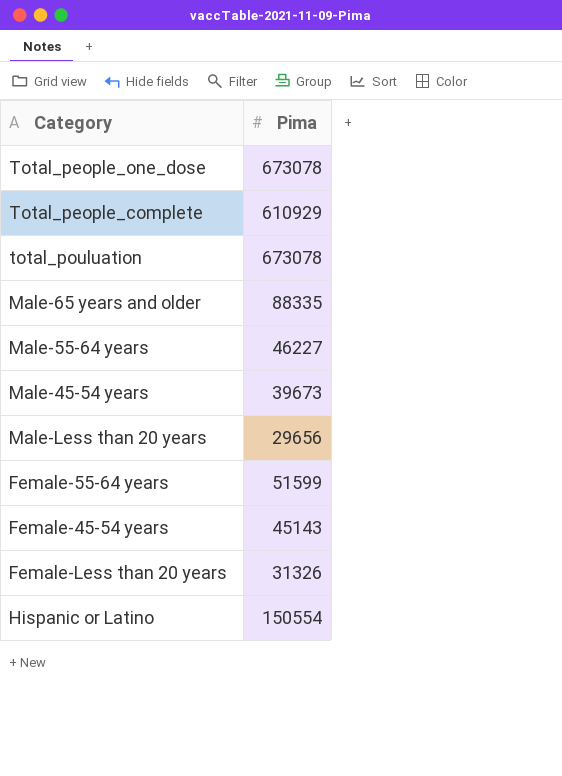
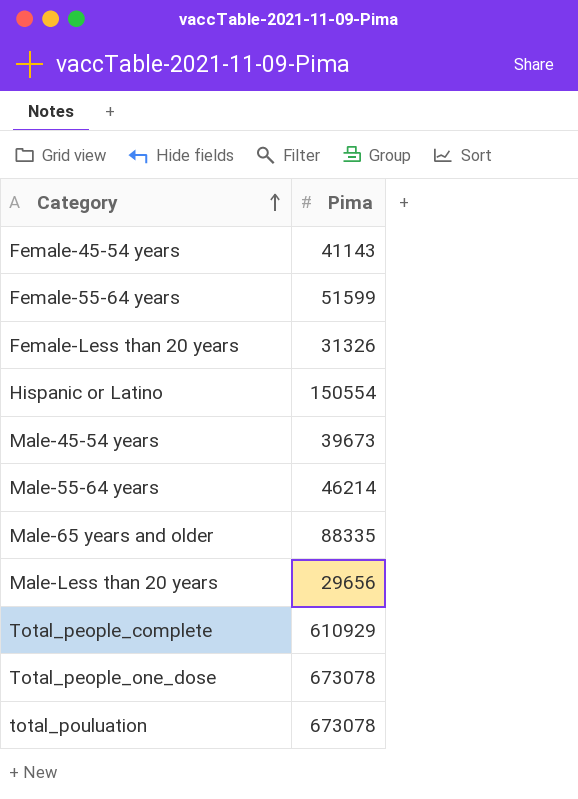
row order: none -> Category ascending
Female-45-54 years | Pima: 45143 -> 41143
Male-55-64 years | Pima: 46227 -> 46214

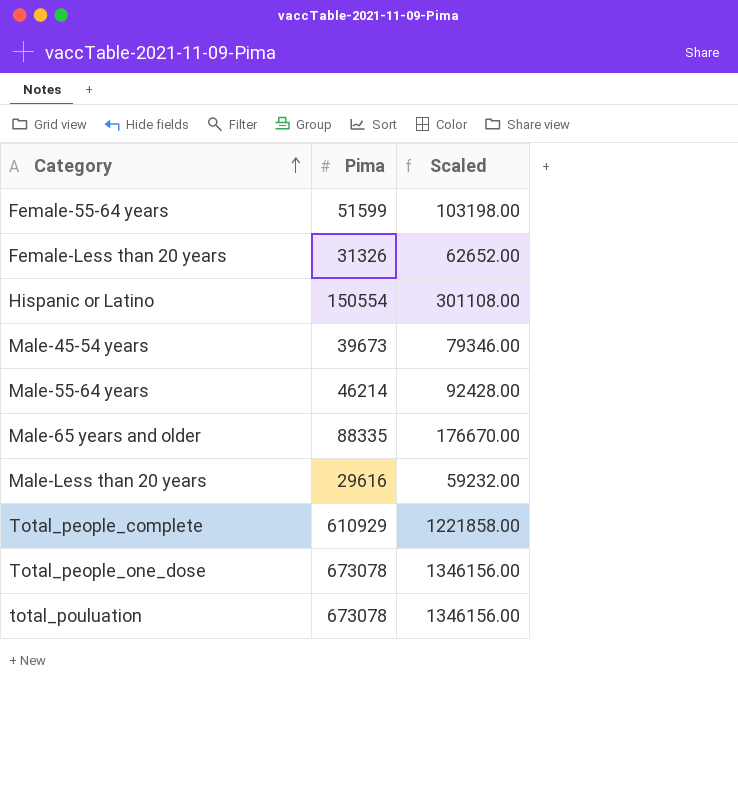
column Scaled | formula: none -> [Pima] * 2
row Female-45-54 years: 41143 -> none
Male-Less than 20 years | Pima: 29656 -> 29616

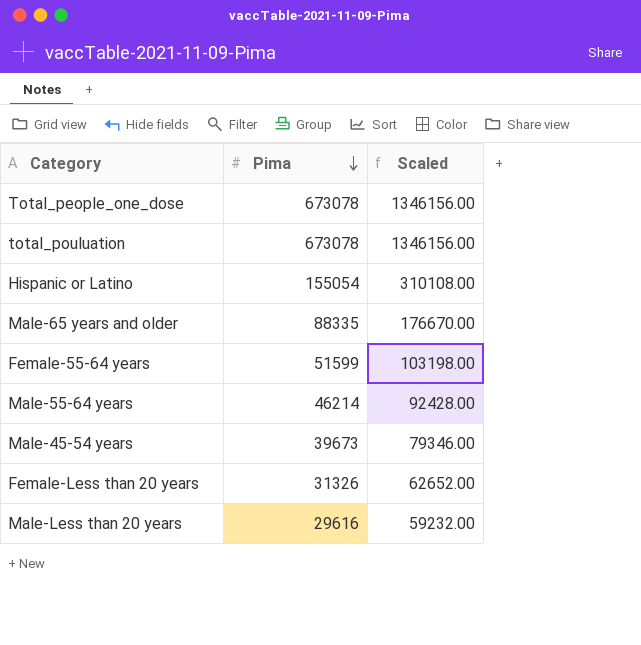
row order: Category ascending -> Pima descending
row Total_people_complete: 610929 | 1221858.00 -> none
Hispanic or Latino | Pima: 150554 -> 155054
Hispanic or Latino | Scaled: 301108.00 -> 310108.00

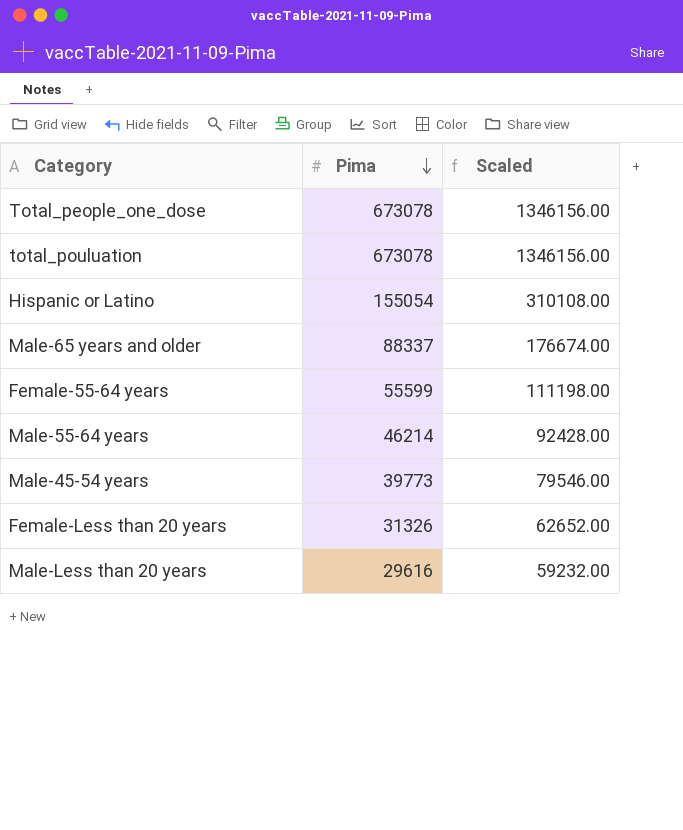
Male-65 years and older | Pima: 88335 -> 88337
Male-65 years and older | Scaled: 176670.00 -> 176674.00
Female-55-64 years | Pima: 51599 -> 55599
Female-55-64 years | Scaled: 103198.00 -> 111198.00
Male-45-54 years | Pima: 39673 -> 39773
Male-45-54 years | Scaled: 79346.00 -> 79546.00

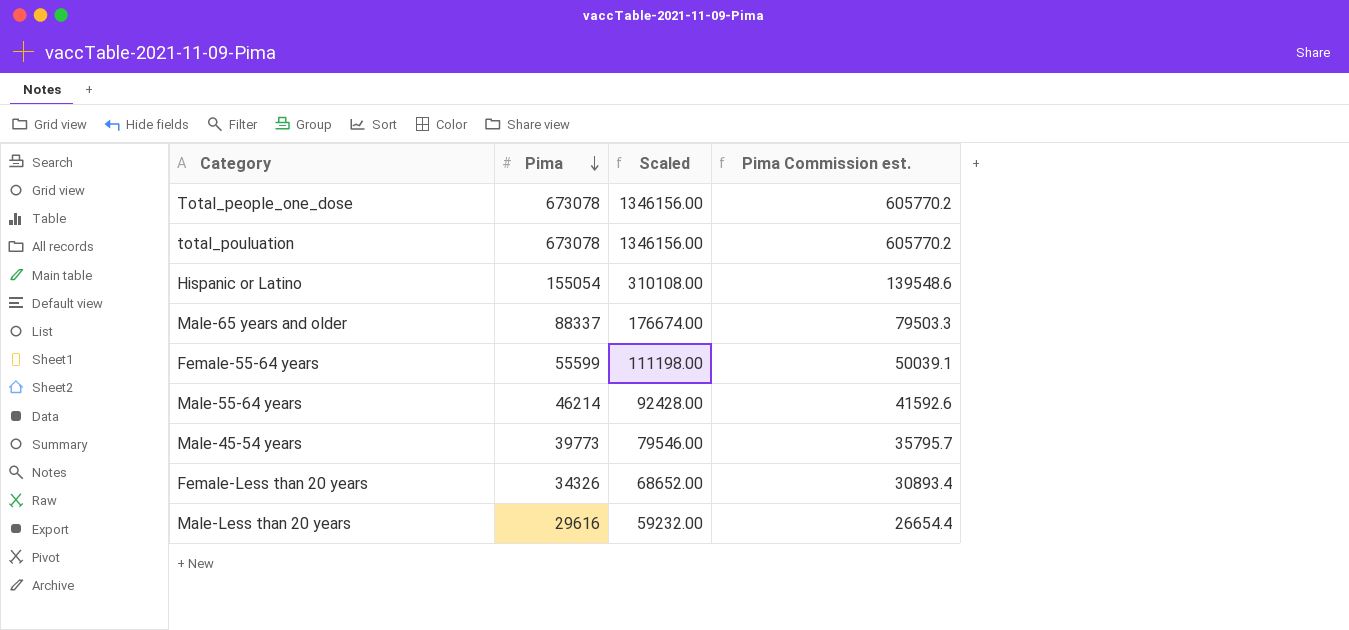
column Pima Commission est. | formula: none -> [Pima] * 0.9
Female-Less than 20 years | Pima: 31326 -> 34326
Female-Less than 20 years | Scaled: 62652.00 -> 68652.00

